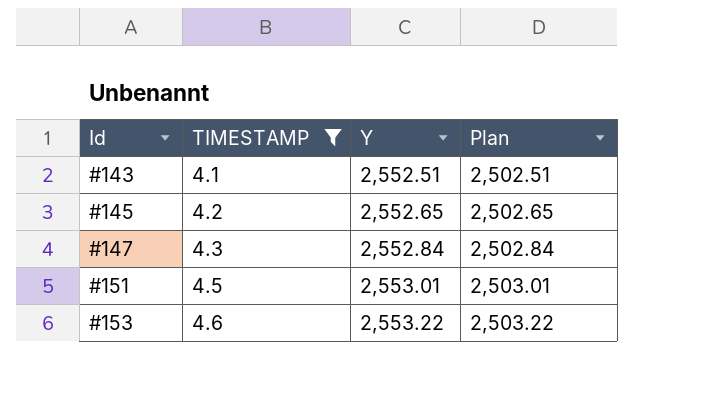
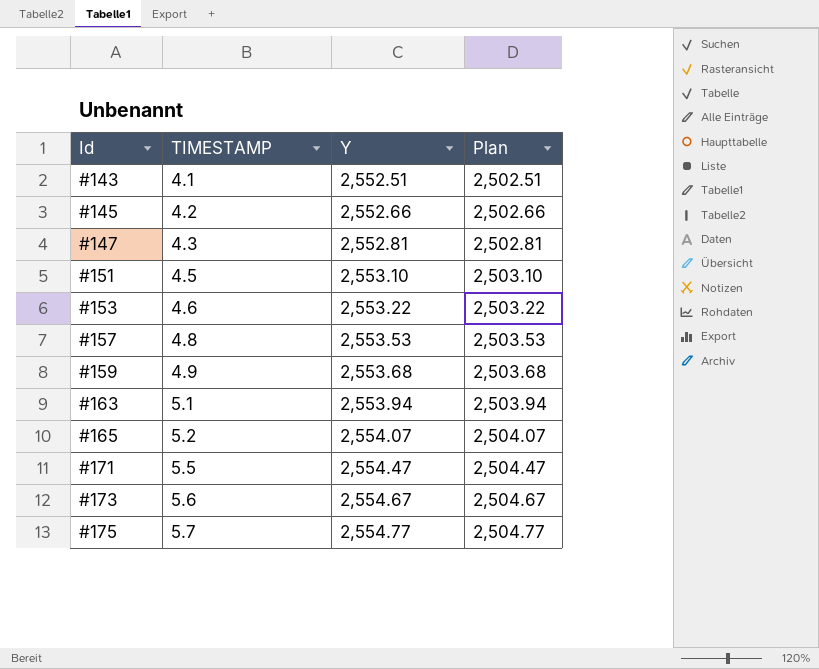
filter: TIMESTAMP <= 4.6 -> none
#145 | Y: 2,552.65 -> 2,552.66
#145 | Plan: 2,502.65 -> 2,502.66
#147 | Y: 2,552.84 -> 2,552.81
#147 | Plan: 2,502.84 -> 2,502.81
#151 | Y: 2,553.01 -> 2,553.10
#151 | Plan: 2,503.01 -> 2,503.10

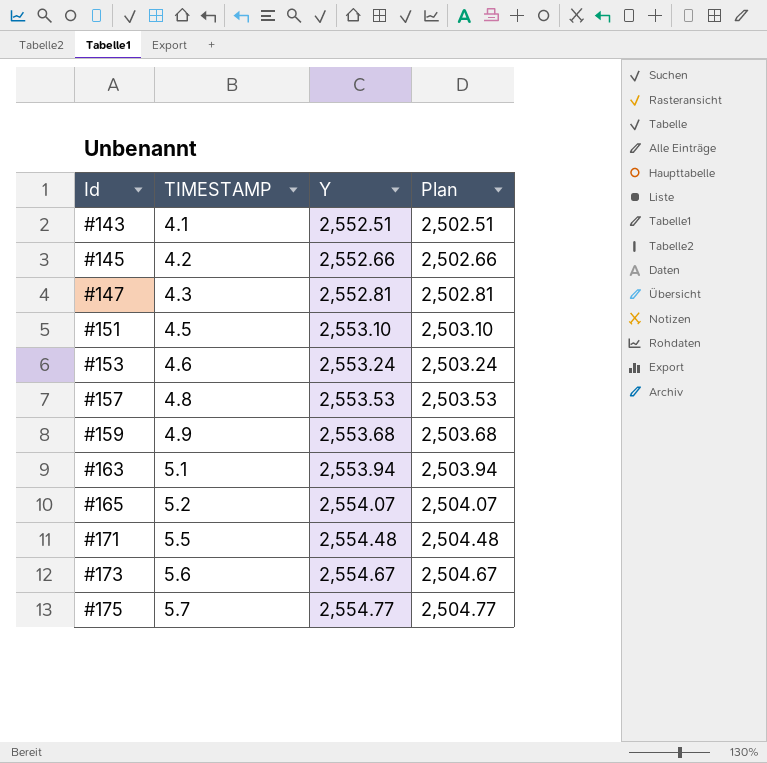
#153 | Y: 2,553.22 -> 2,553.24
#153 | Plan: 2,503.22 -> 2,503.24
#171 | Y: 2,554.47 -> 2,554.48
#171 | Plan: 2,504.47 -> 2,504.48

